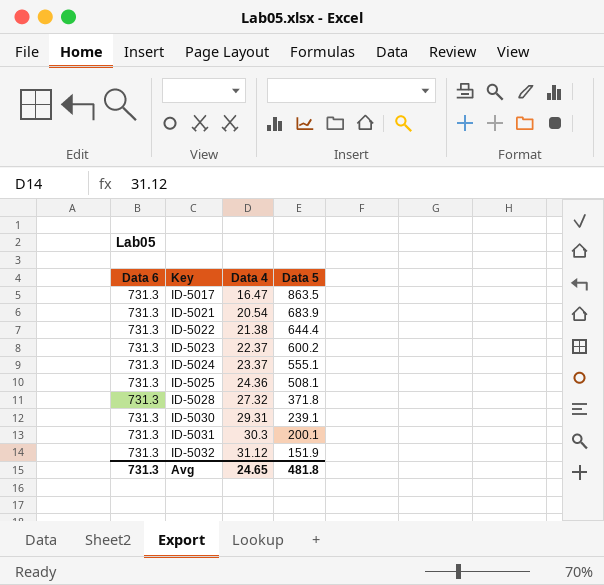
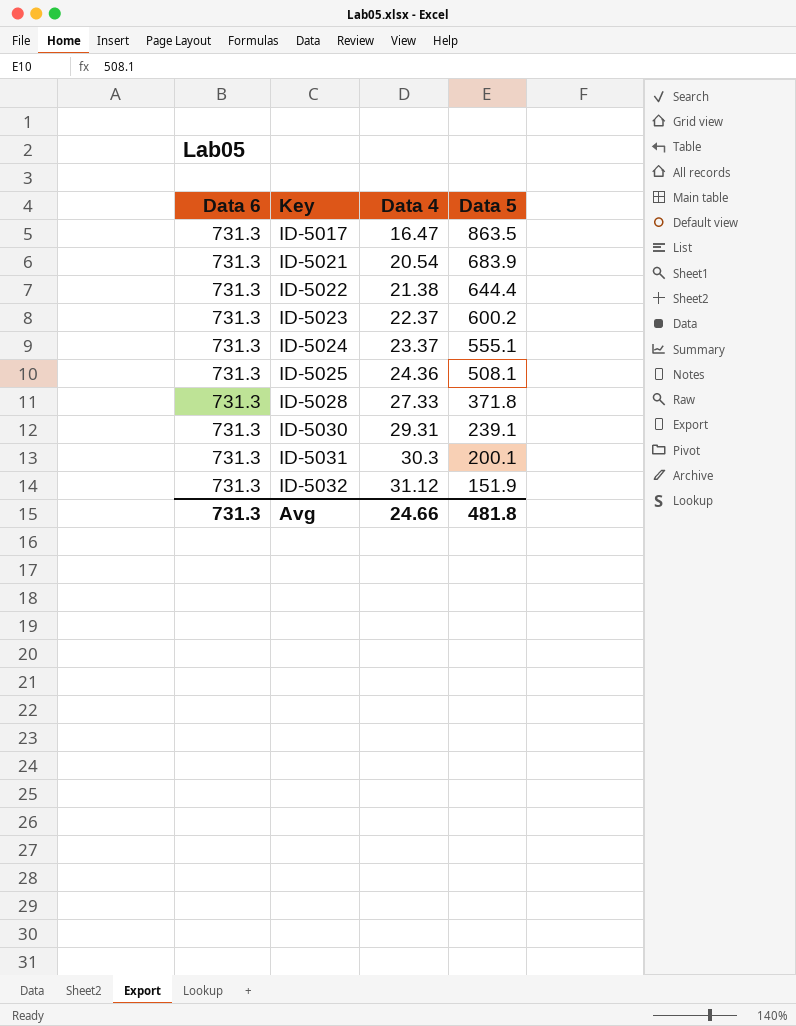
ID-5028 | Data 4: 27.32 -> 27.33
Avg | Data 4: 24.65 -> 24.66

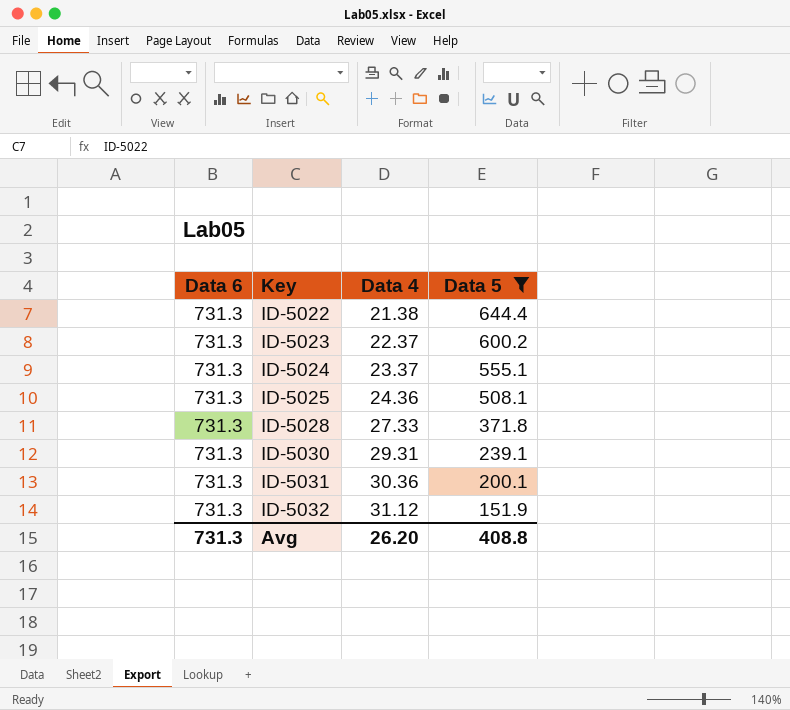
filter: none -> Data 5 <= 644.4
ID-5031 | Data 4: 30.3 -> 30.36
Avg | Data 4: 24.66 -> 26.20
Avg | Data 5: 481.8 -> 408.8

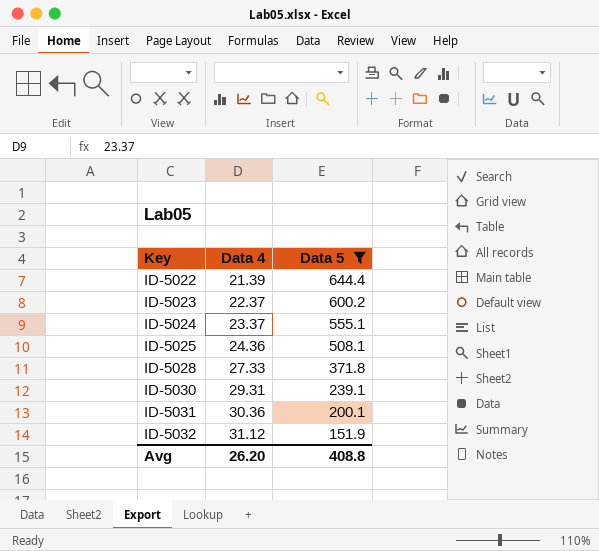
column Data 6 | position: 1 -> none
ID-5022 | Data 4: 21.38 -> 21.39

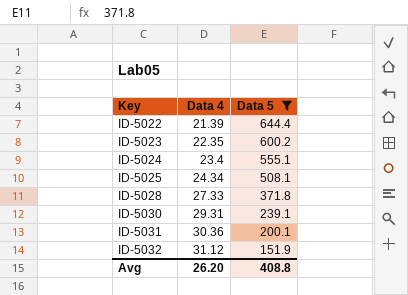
ID-5023 | Data 4: 22.37 -> 22.35
ID-5024 | Data 4: 23.37 -> 23.4
ID-5025 | Data 4: 24.36 -> 24.34

